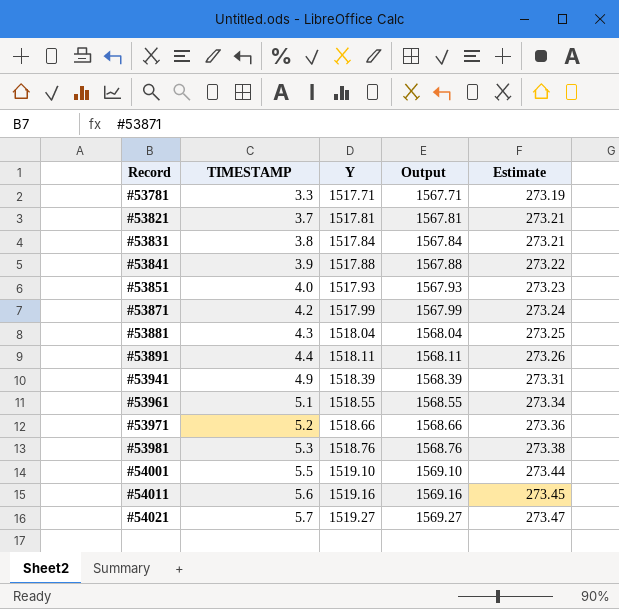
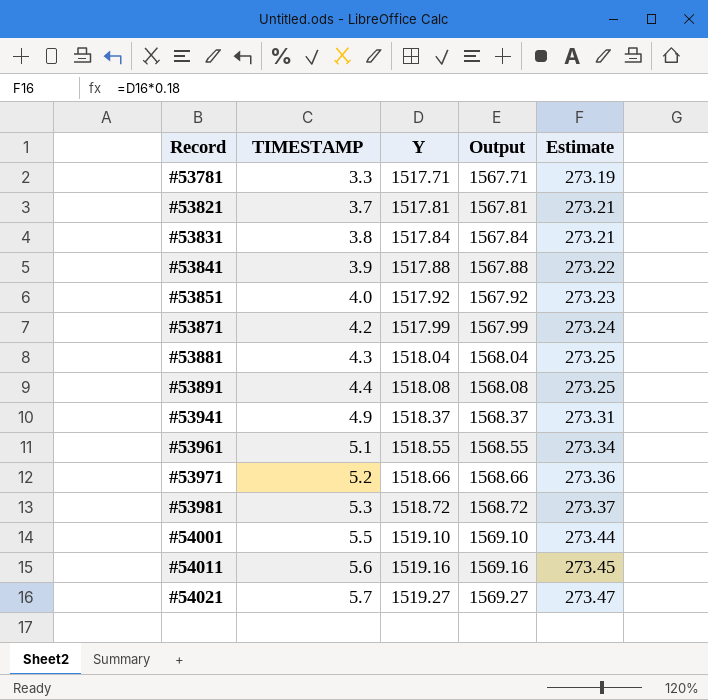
#53851 | Y: 1517.93 -> 1517.92
#53851 | Output: 1567.93 -> 1567.92
#53891 | Y: 1518.11 -> 1518.08
#53891 | Output: 1568.11 -> 1568.08
#53891 | Estimate: 273.26 -> 273.25
#53941 | Y: 1518.39 -> 1518.37
#53941 | Output: 1568.39 -> 1568.37
#53981 | Y: 1518.76 -> 1518.72
#53981 | Output: 1568.76 -> 1568.72
#53981 | Estimate: 273.38 -> 273.37

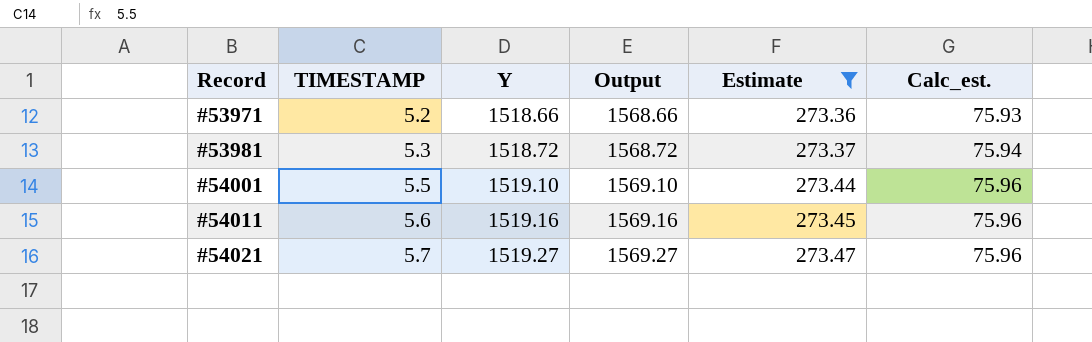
filter: none -> Estimate >= 273.36
column Calc_est. | formula: none -> [Y] * 0.05

